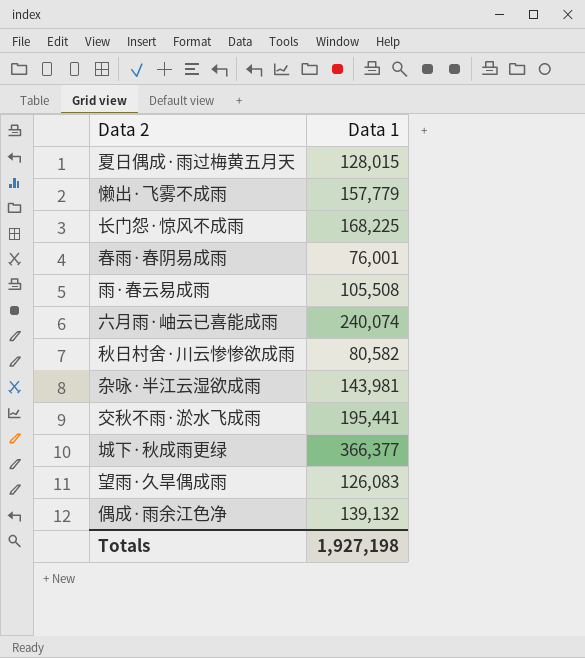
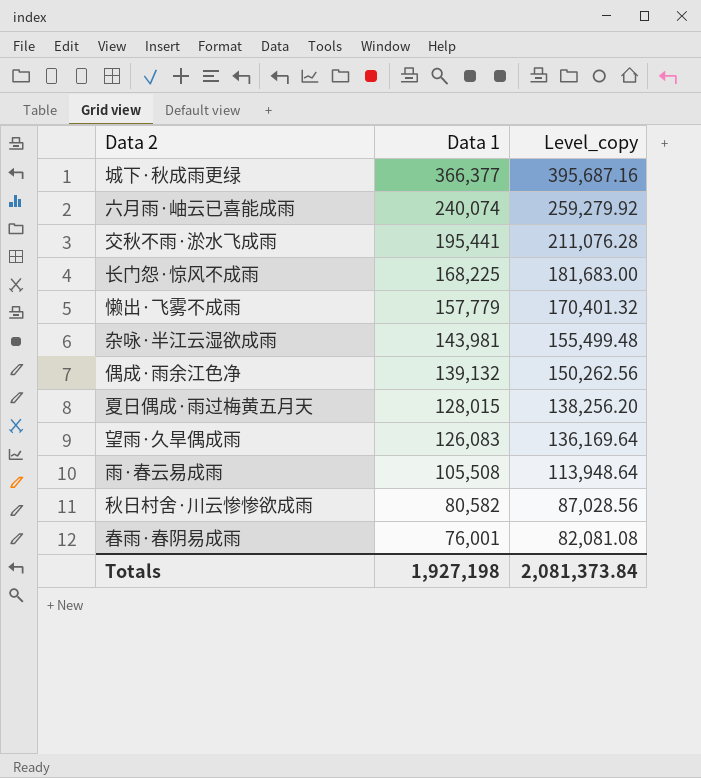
row order: none -> Data 1 descending
column Level_copy | formula: none -> [Data 1] * 1.08

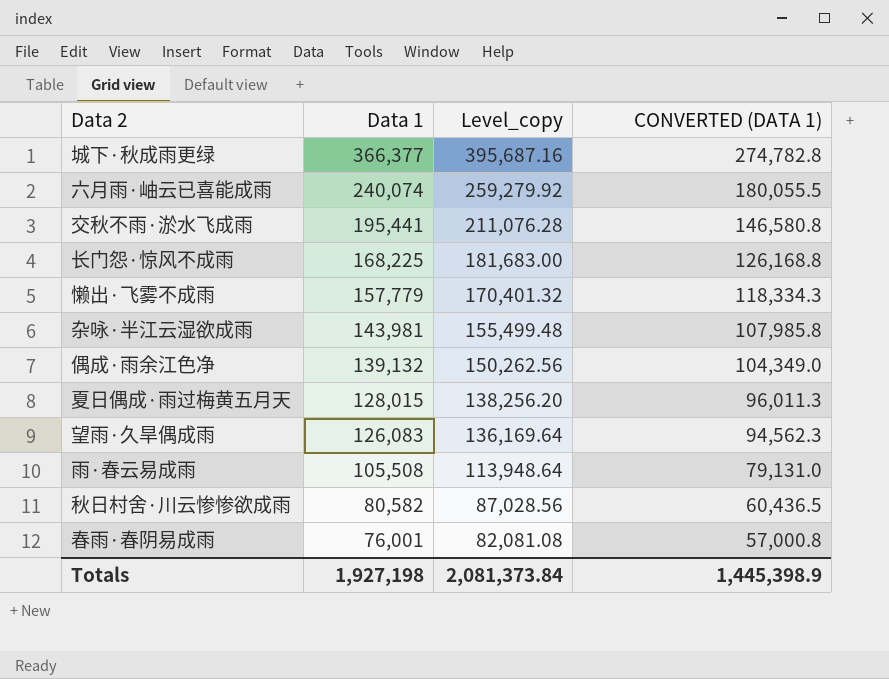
column CONVERTED (DATA 1) | formula: none -> [Data 1] * 0.75

